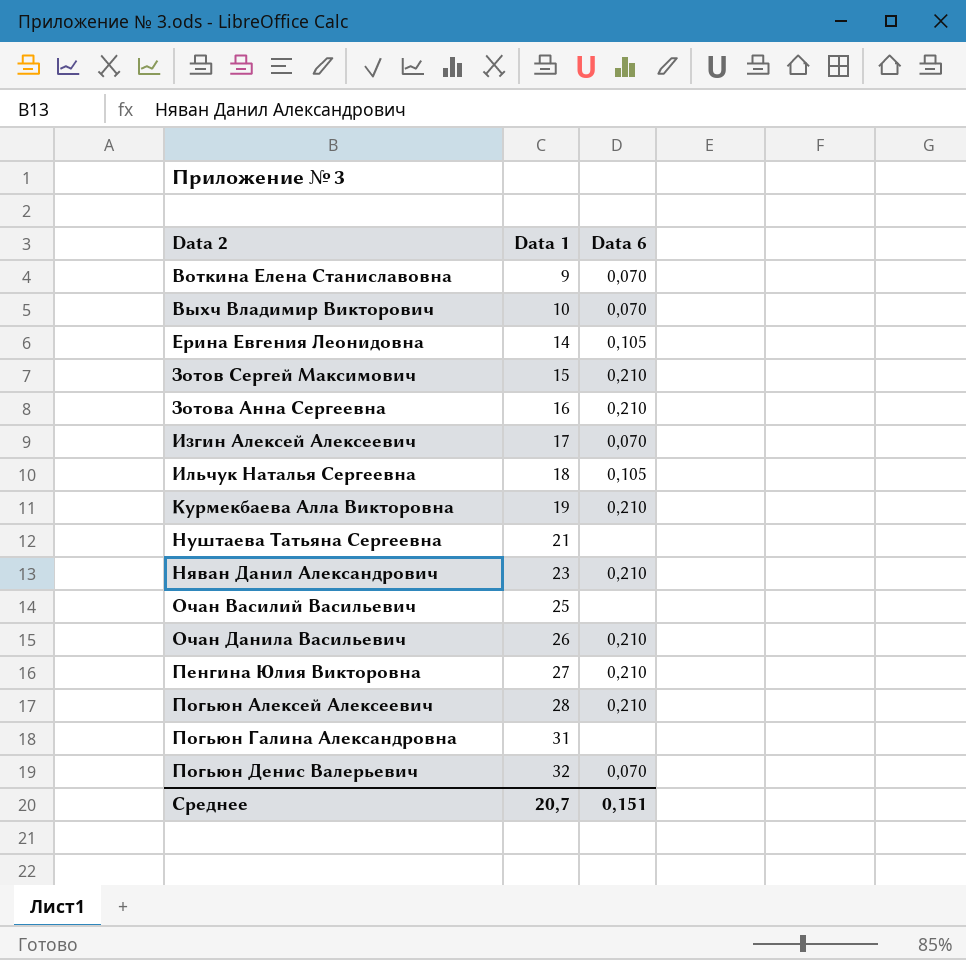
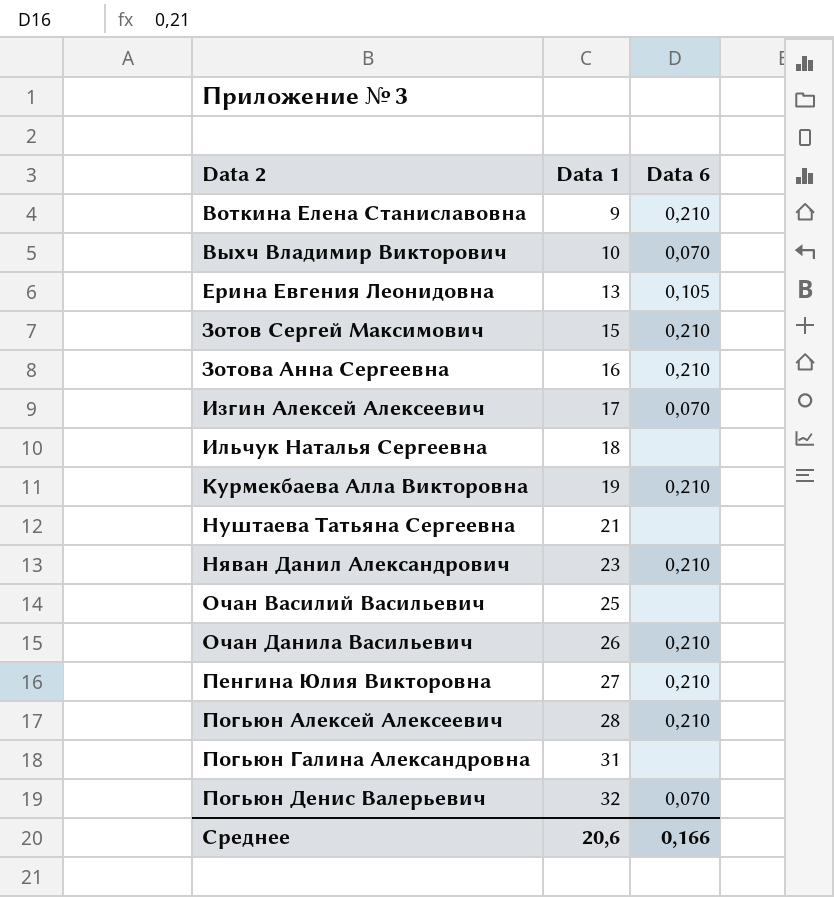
Воткина Елена Станиславовна | Data 6: 0,070 -> 0,210
Ерина Евгения Леонидовна | Data 1: 14 -> 13
Ильчук Наталья Сергеевна | Data 6: 0,105 -> none
Среднее | Data 1: 20,7 -> 20,6
Среднее | Data 6: 0,151 -> 0,166

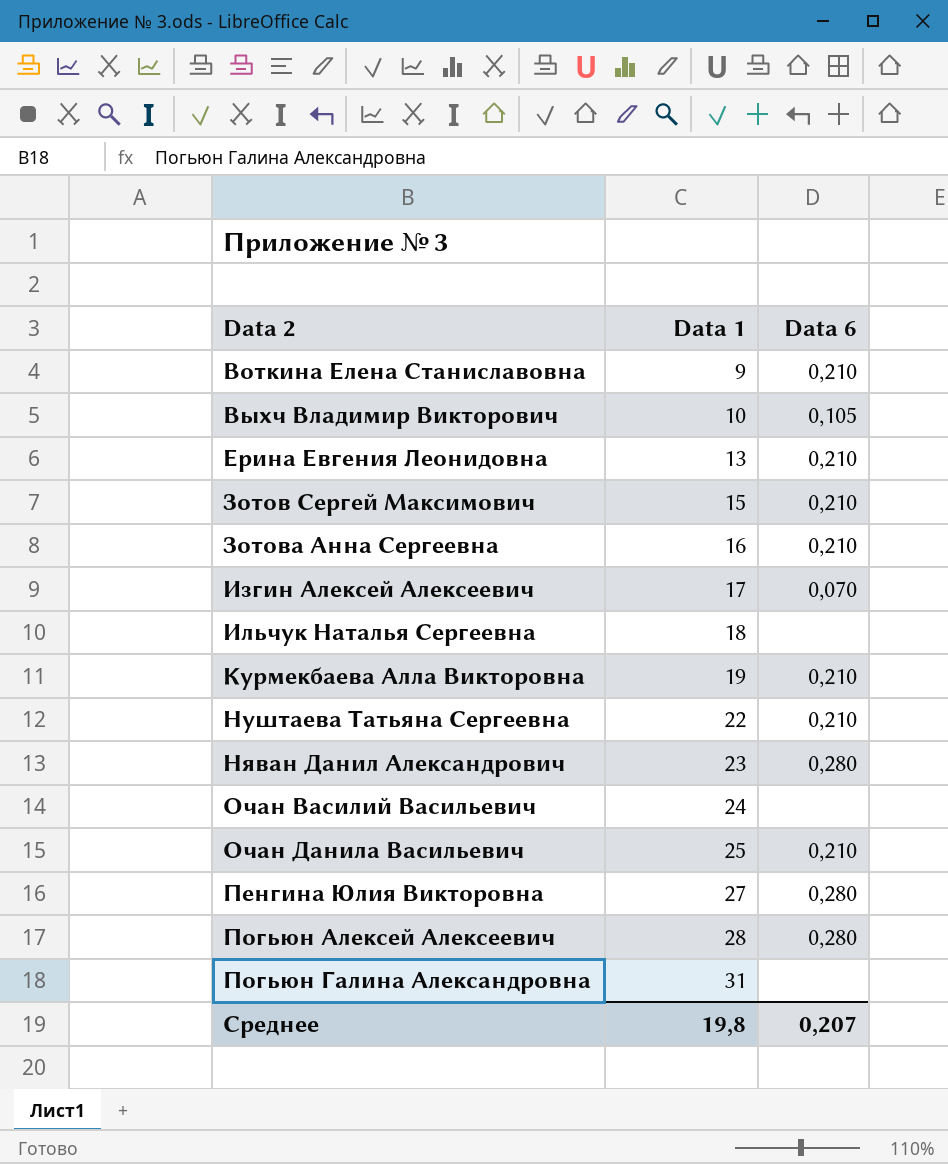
row Погьюн Денис Валерьевич: 32 | 0,070 -> none
Выхч Владимир Викторович | Data 6: 0,070 -> 0,105
Ерина Евгения Леонидовна | Data 6: 0,105 -> 0,210
Нуштаева Татьяна Сергеевна | Data 1: 21 -> 22
Нуштаева Татьяна Сергеевна | Data 6: none -> 0,210
Няван Данил Александрович | Data 6: 0,210 -> 0,280
Очан Василий Васильевич | Data 1: 25 -> 24
Очан Данила Васильевич | Data 1: 26 -> 25
Пенгина Юлия Викторовна | Data 6: 0,210 -> 0,280
Погьюн Алексей Алексеевич | Data 6: 0,210 -> 0,280
Среднее | Data 1: 20,6 -> 19,8
Среднее | Data 6: 0,166 -> 0,207

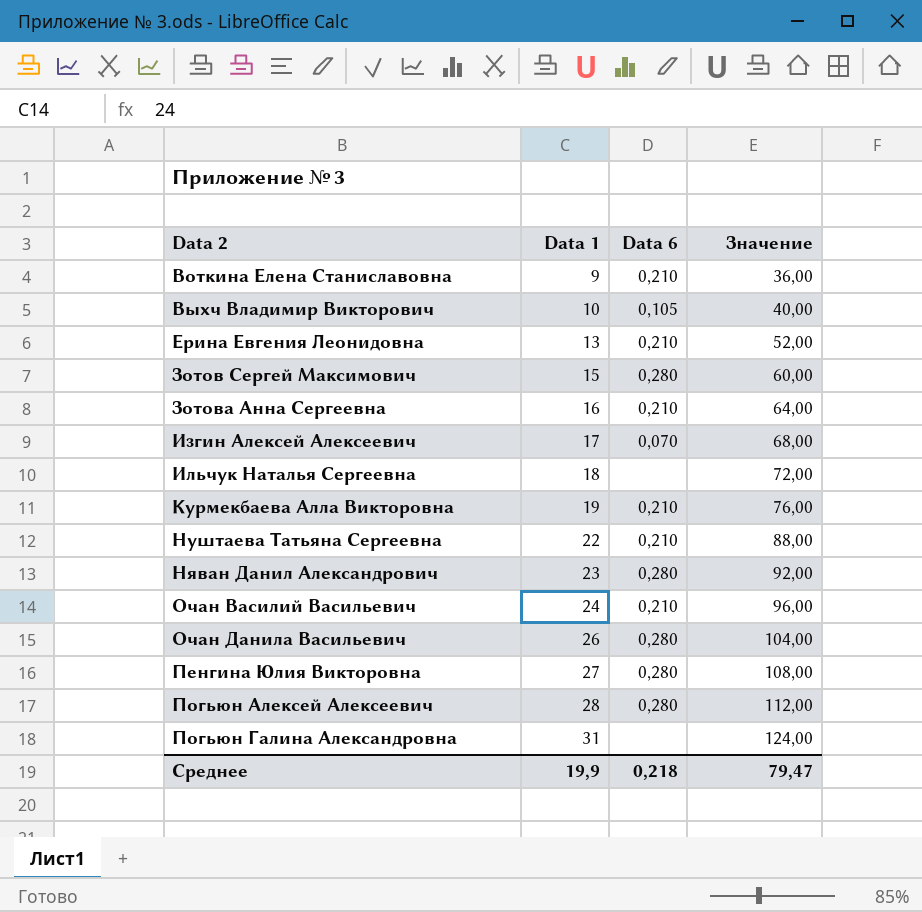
column Значение | formula: none -> [Data 1] * 4
Зотов Сергей Максимович | Data 6: 0,210 -> 0,280
Очан Василий Васильевич | Data 6: none -> 0,210
Очан Данила Васильевич | Data 1: 25 -> 26
Очан Данила Васильевич | Data 6: 0,210 -> 0,280
Среднее | Data 1: 19,8 -> 19,9
Среднее | Data 6: 0,207 -> 0,218

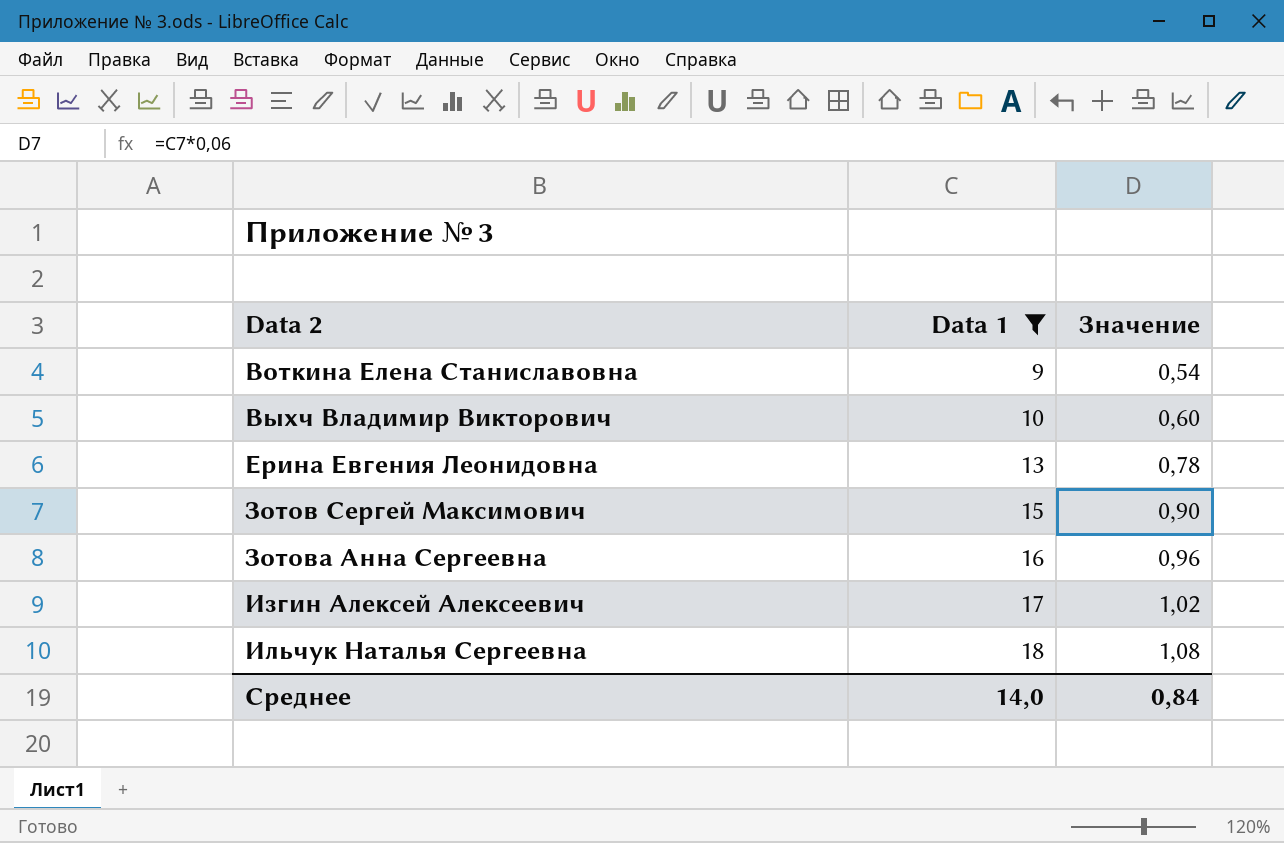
filter: none -> Data 1 <= 18
column Data 6 | position: 3 -> none
column Значение | formula: [Data 1] * 4 -> [Data 1] * 0,06
Среднее | Data 1: 19,9 -> 14,0
Среднее | Значение: 79,47 -> 0,84

